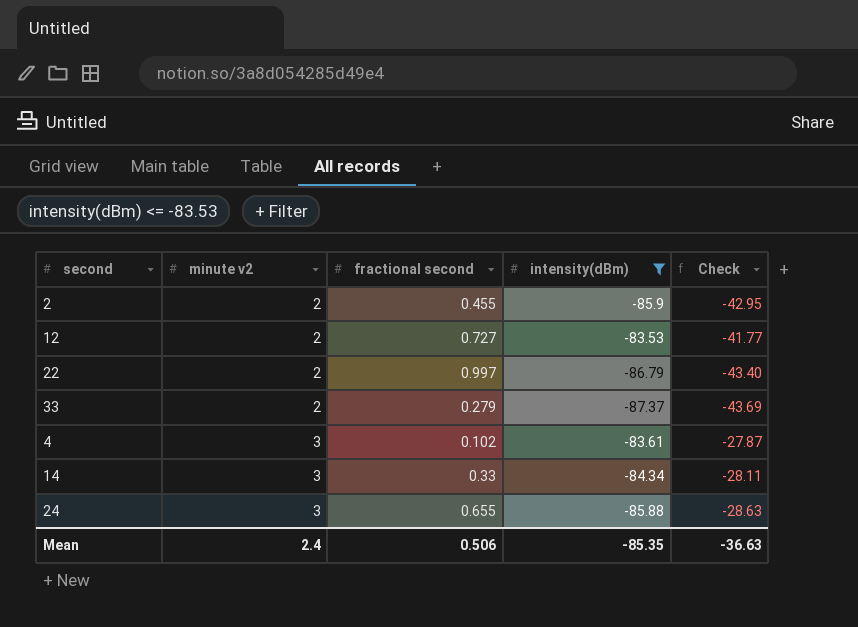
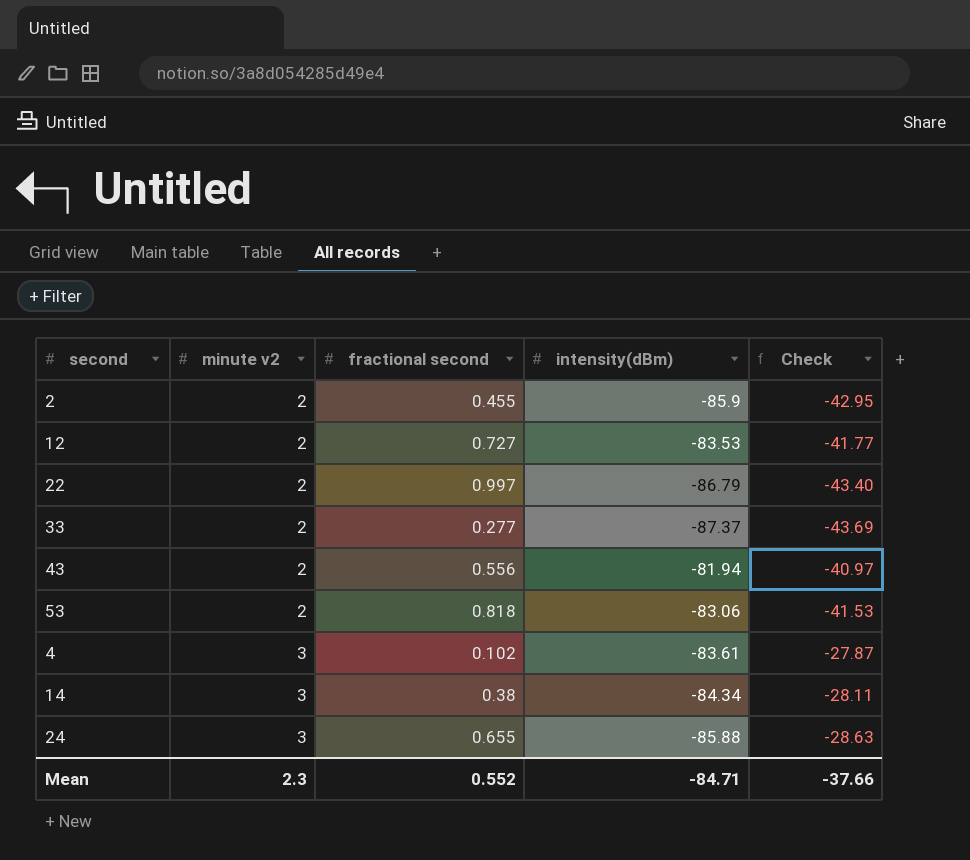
filter: intensity(dBm) <= -83.53 -> none
33 | fractional second: 0.279 -> 0.277
14 | fractional second: 0.33 -> 0.38
Mean | minute v2: 2.4 -> 2.3
Mean | fractional second: 0.506 -> 0.552
Mean | intensity(dBm): -85.35 -> -84.71
Mean | Check: -36.63 -> -37.66

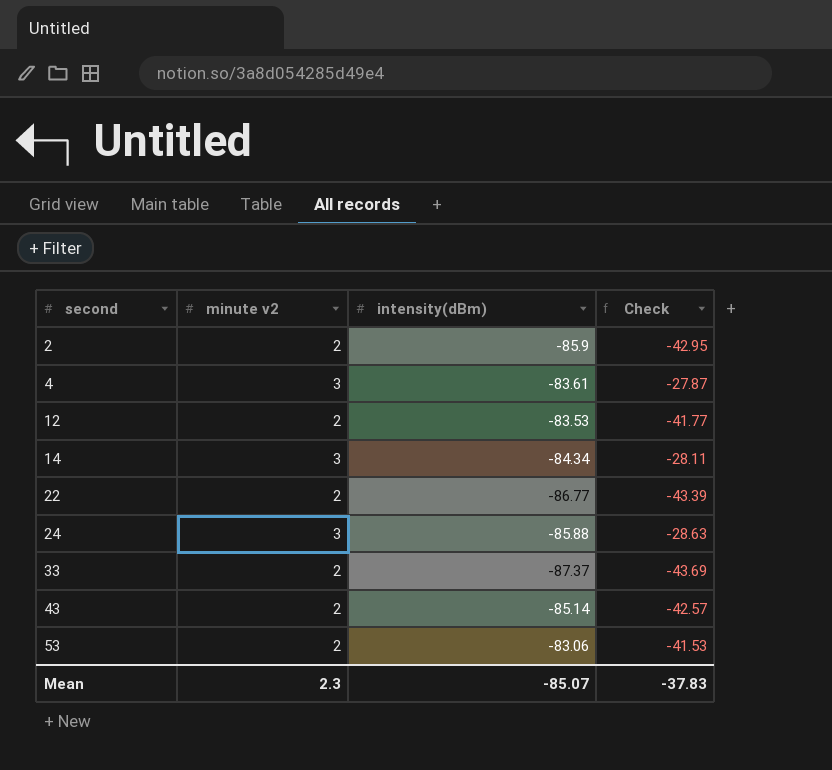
row order: minute v2 ascending -> second ascending
column fractional second | position: 3 -> none
22 | intensity(dBm): -86.79 -> -86.77
22 | Check: -43.40 -> -43.39
43 | intensity(dBm): -81.94 -> -85.14
43 | Check: -40.97 -> -42.57
Mean | intensity(dBm): -84.71 -> -85.07
Mean | Check: -37.66 -> -37.83

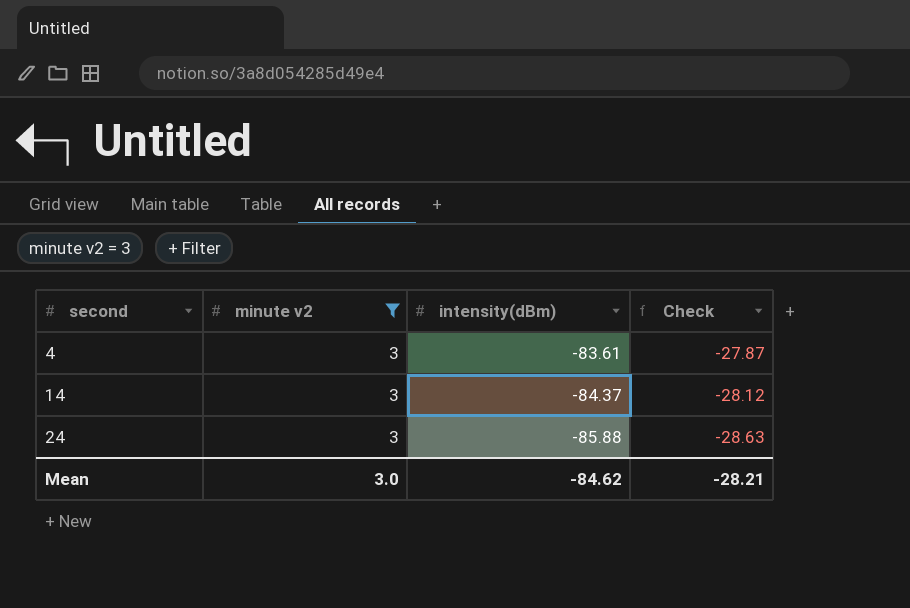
filter: none -> minute v2 = 3
14 | intensity(dBm): -84.34 -> -84.37
14 | Check: -28.11 -> -28.12
Mean | minute v2: 2.3 -> 3.0
Mean | intensity(dBm): -85.07 -> -84.62
Mean | Check: -37.83 -> -28.21

